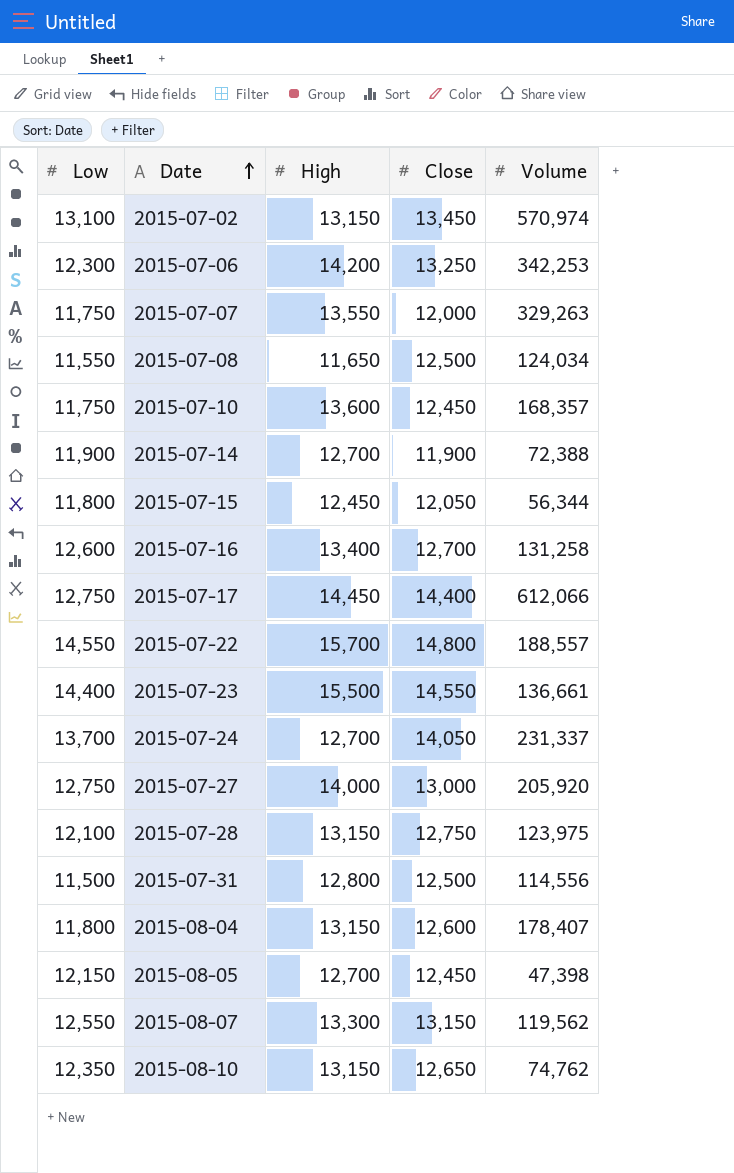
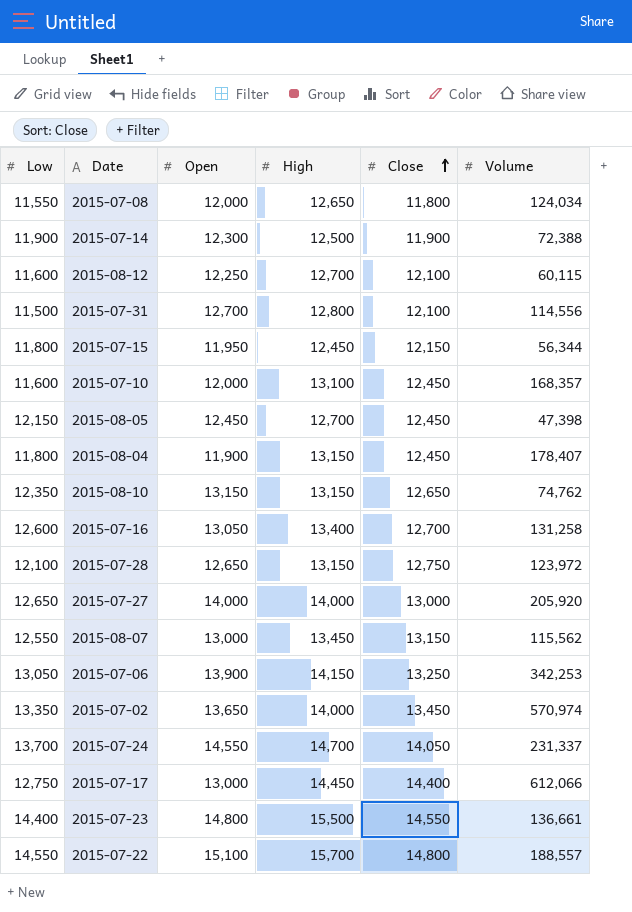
row order: Date ascending -> Close ascending
column Open | position: none -> 3
row 2015-07-07: 11,750 | 13,550 | 12,000 | 329,263 -> none
2015-07-08 | High: 11,650 -> 12,650
2015-07-08 | Close: 12,500 -> 11,800
2015-07-14 | High: 12,700 -> 12,500
row 2015-08-12: none -> 11,600 | 12,250 | 12,700 | 12,100 | 60,115
2015-07-31 | Close: 12,500 -> 12,100
2015-07-15 | Close: 12,050 -> 12,150
2015-07-10 | Low: 11,750 -> 11,600
2015-07-10 | High: 13,600 -> 13,100
2015-08-04 | Close: 12,600 -> 12,450
2015-07-28 | Volume: 123,975 -> 123,972
2015-07-27 | Low: 12,750 -> 12,650
2015-08-07 | High: 13,300 -> 13,450
2015-08-07 | Volume: 119,562 -> 115,562
2015-07-06 | Low: 12,300 -> 13,050
2015-07-06 | High: 14,200 -> 14,150
2015-07-02 | Low: 13,100 -> 13,350
2015-07-02 | High: 13,150 -> 14,000
2015-07-24 | High: 12,700 -> 14,700

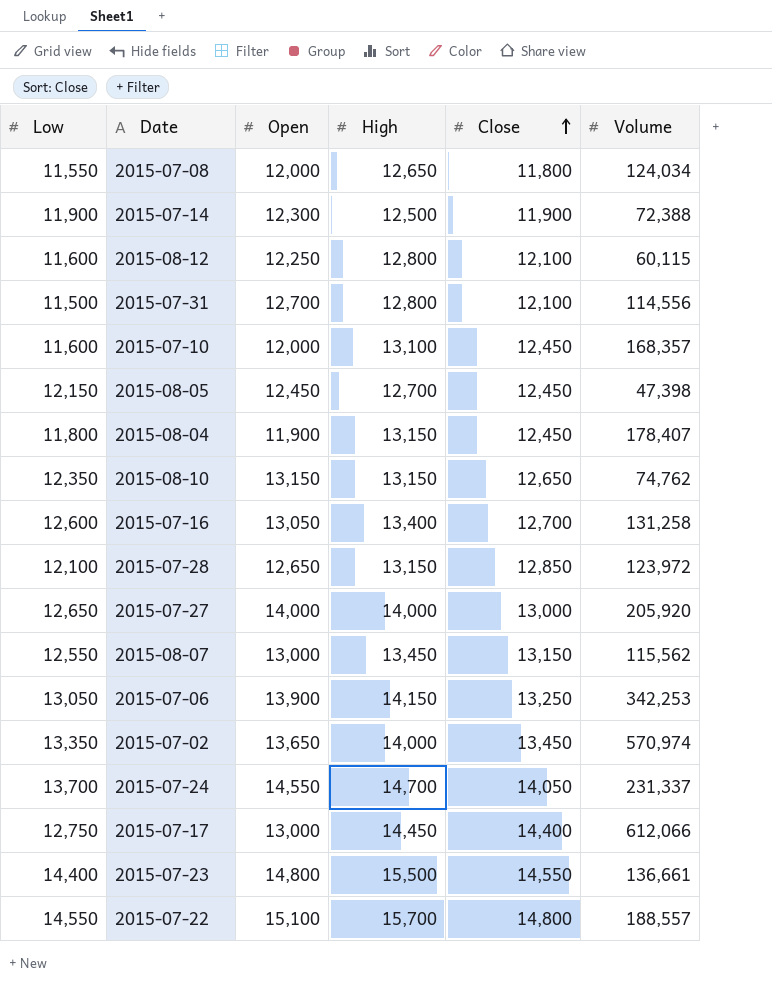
row 2015-07-15: 11,800 | 11,950 | 12,450 | 12,150 | 56,344 -> none
2015-08-12 | High: 12,700 -> 12,800
2015-07-28 | Close: 12,750 -> 12,850

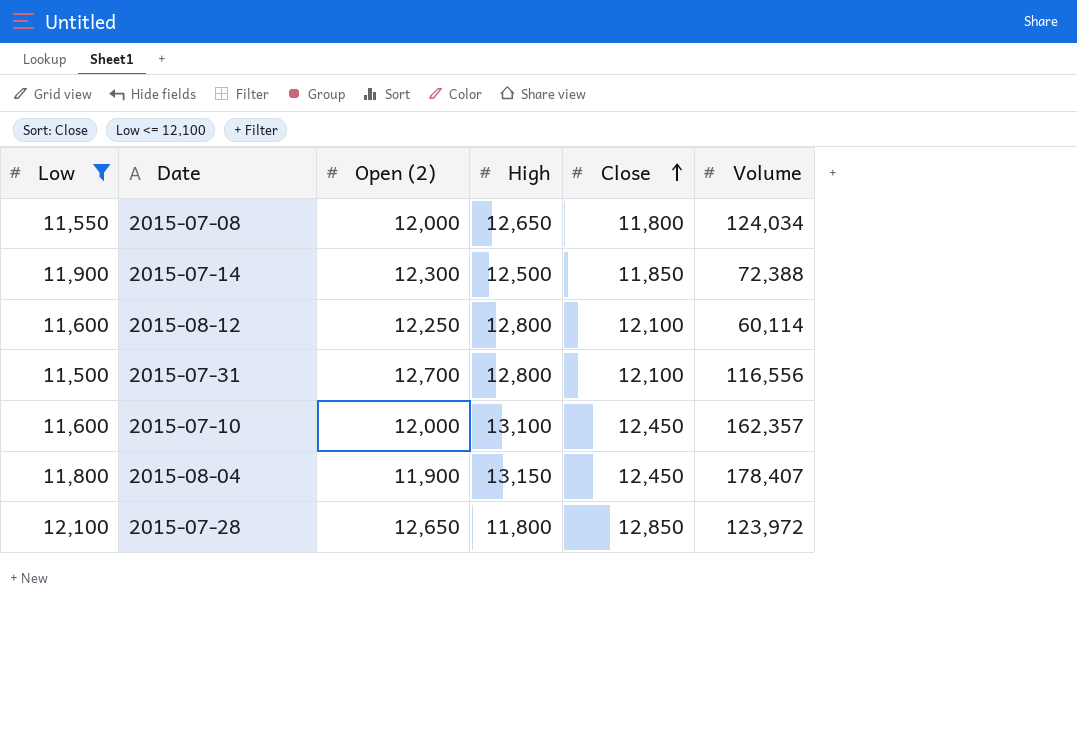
filter: none -> Low <= 12,100
column name: Open -> Open (2)
2015-07-14 | Close: 11,900 -> 11,850
2015-08-12 | Volume: 60,115 -> 60,114
2015-07-31 | Volume: 114,556 -> 116,556
2015-07-10 | Volume: 168,357 -> 162,357
2015-07-28 | High: 13,150 -> 11,800

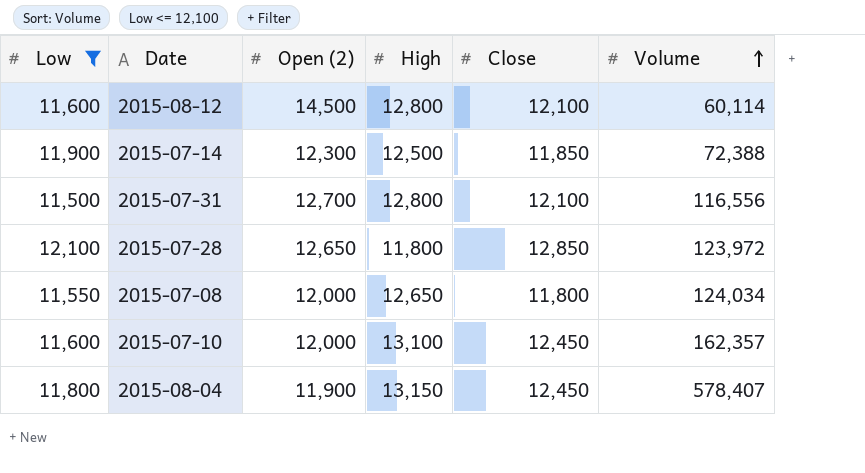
row order: Close ascending -> Volume ascending
2015-08-12 | Open (2): 12,250 -> 14,500
2015-08-04 | Volume: 178,407 -> 578,407

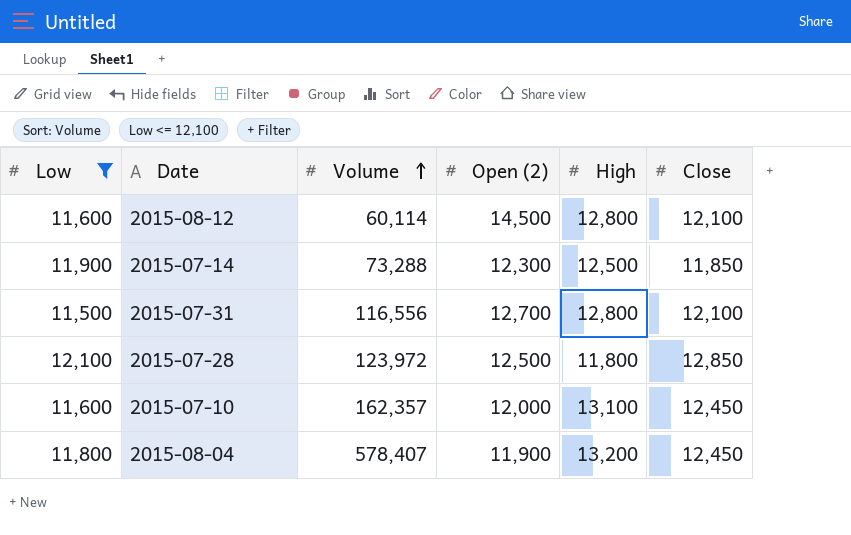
column Volume | position: 6 -> 3
row 2015-07-08: 11,550 | 12,000 | 12,650 | 11,800 | 124,034 -> none
2015-07-14 | Volume: 72,388 -> 73,288
2015-07-28 | Open (2): 12,650 -> 12,500
2015-08-04 | High: 13,150 -> 13,200

